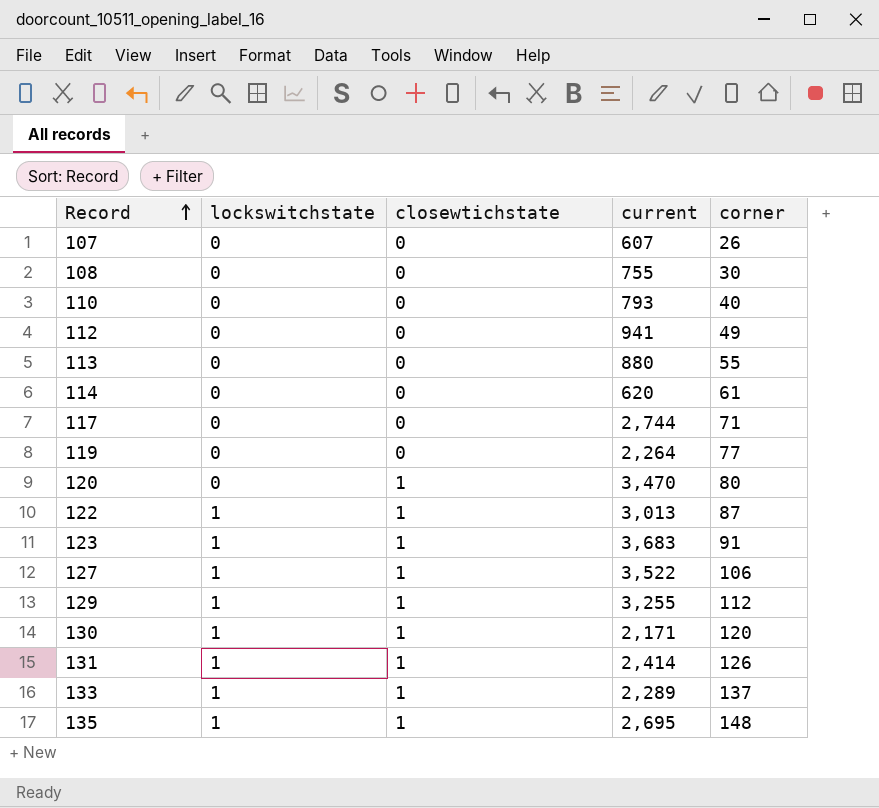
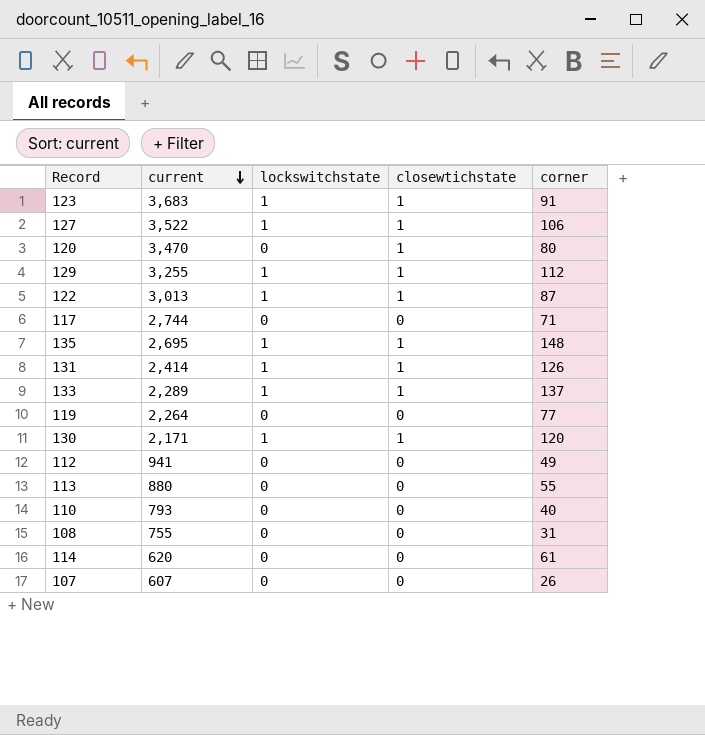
row order: Record ascending -> current descending
column current | position: 4 -> 2
108 | corner: 30 -> 31

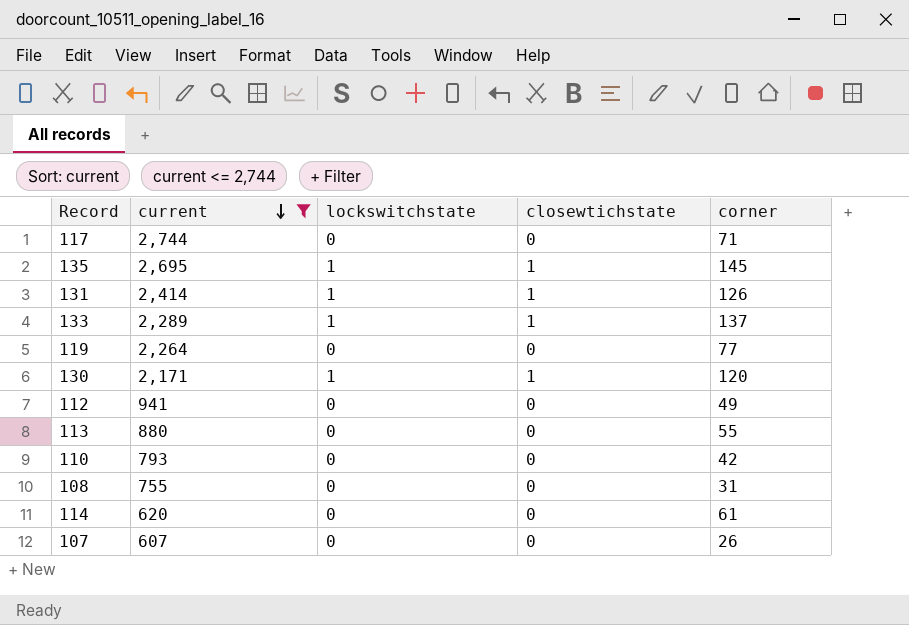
filter: none -> current <= 2,744
135 | corner: 148 -> 145
110 | corner: 40 -> 42

